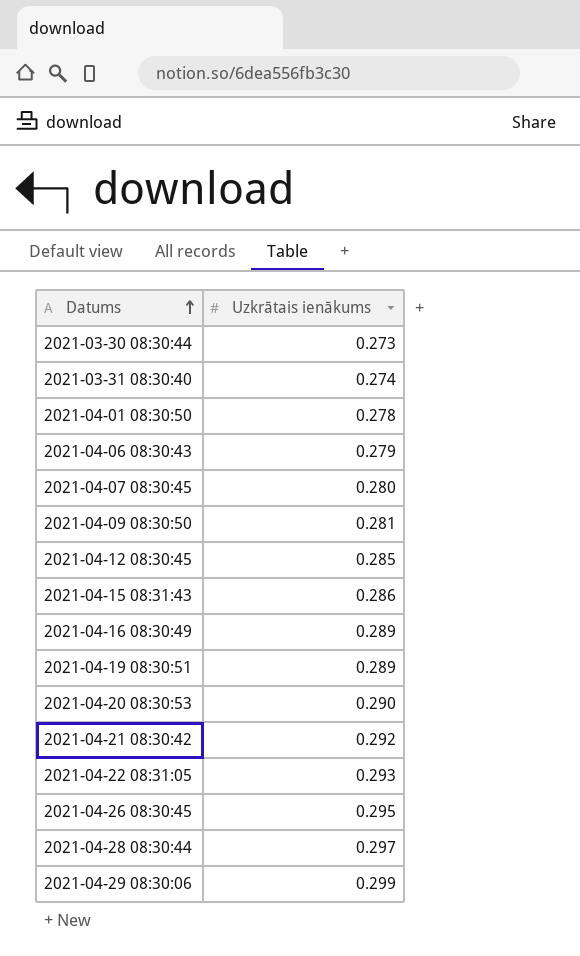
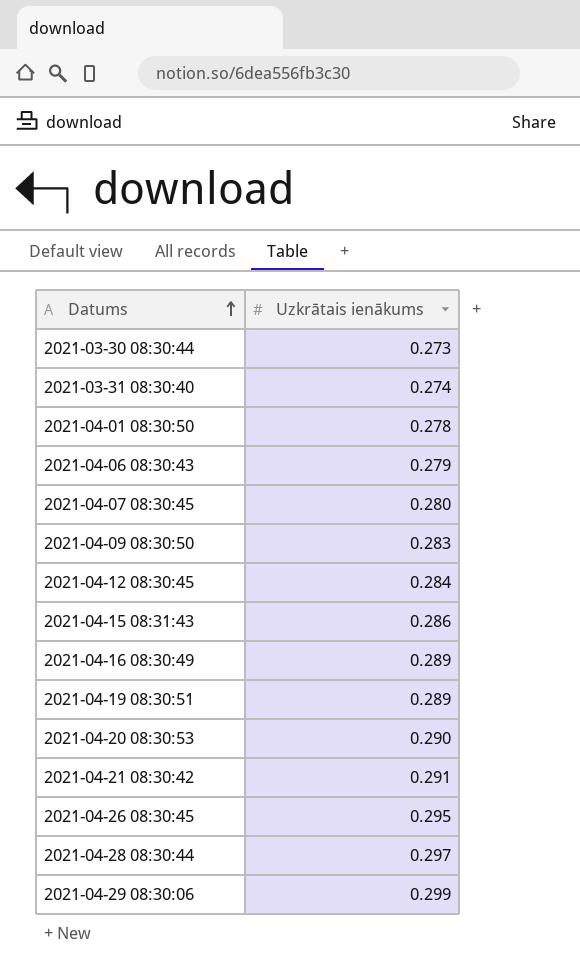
row 2021-04-22 08:31:05: 0.293 -> none
2021-04-09 08:30:50 | Uzkrātais ienākums: 0.281 -> 0.283
2021-04-12 08:30:45 | Uzkrātais ienākums: 0.285 -> 0.284
2021-04-21 08:30:42 | Uzkrātais ienākums: 0.292 -> 0.291

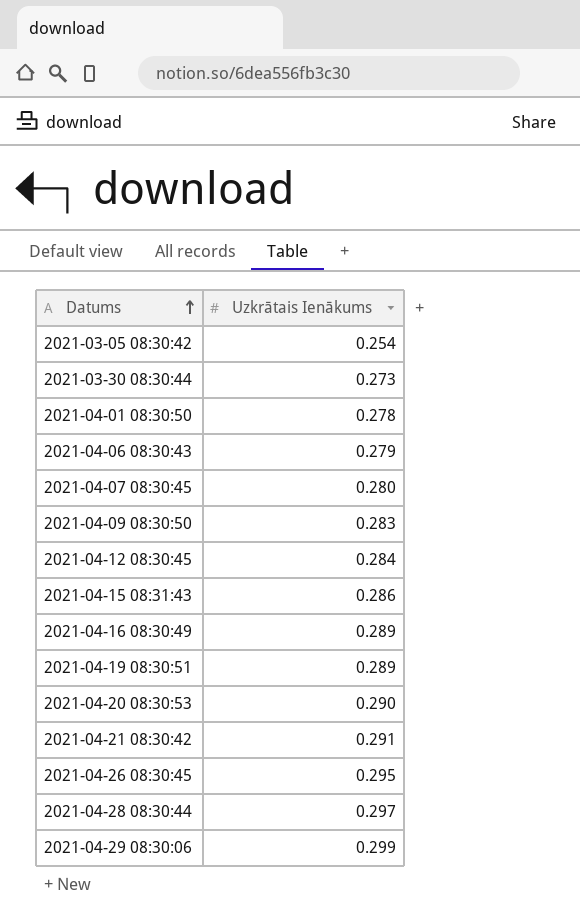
column name: Uzkrātais ienākums -> Uzkrātais Ienākums
row 2021-03-31 08:30:40: 0.274 -> none
row 2021-03-05 08:30:42: none -> 0.254

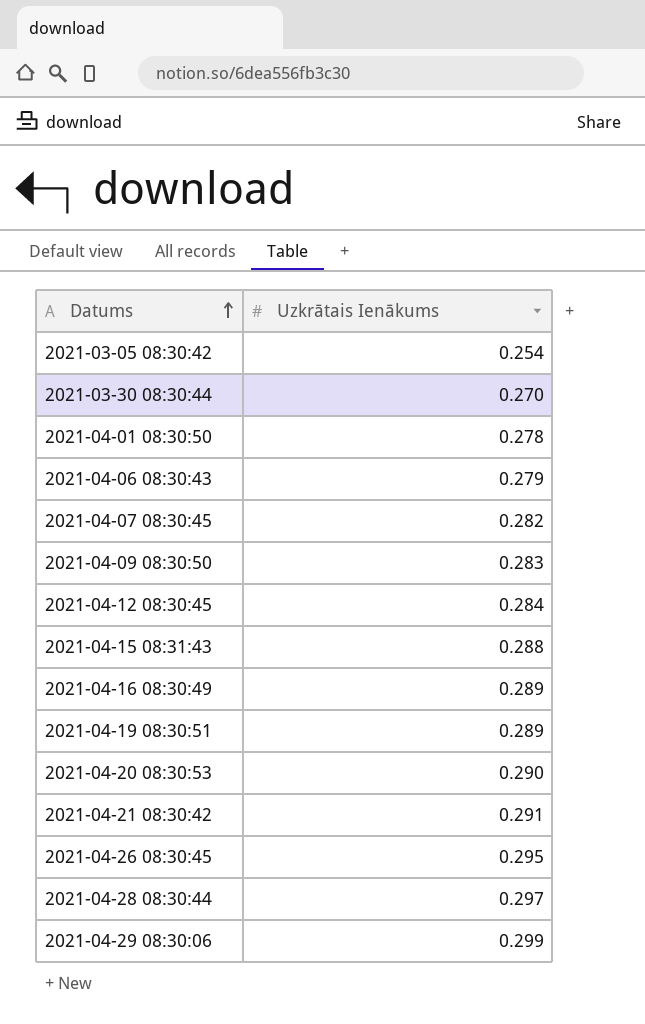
2021-03-30 08:30:44 | Uzkrātais Ienākums: 0.273 -> 0.270
2021-04-07 08:30:45 | Uzkrātais Ienākums: 0.280 -> 0.282
2021-04-15 08:31:43 | Uzkrātais Ienākums: 0.286 -> 0.288

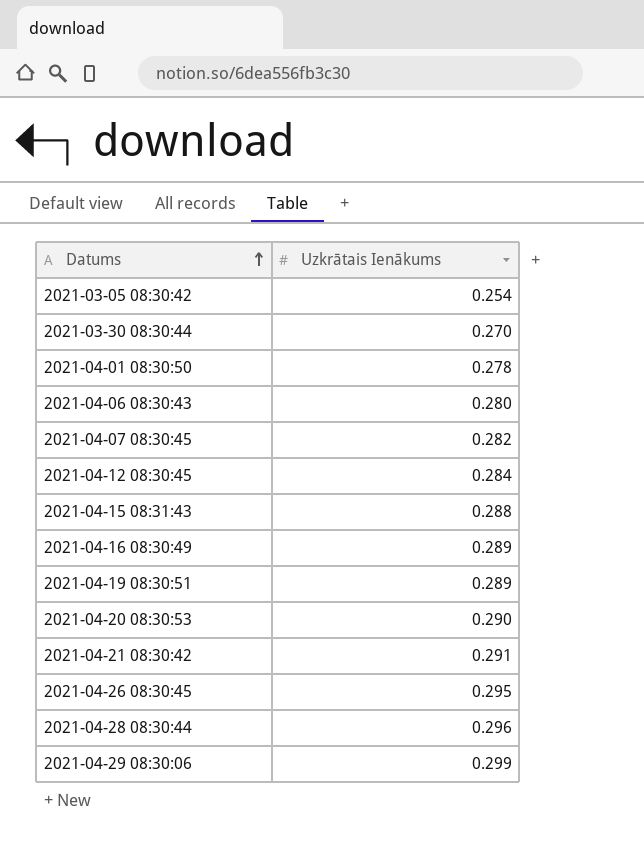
row 2021-04-09 08:30:50: 0.283 -> none
2021-04-06 08:30:43 | Uzkrātais Ienākums: 0.279 -> 0.280
2021-04-28 08:30:44 | Uzkrātais Ienākums: 0.297 -> 0.296

